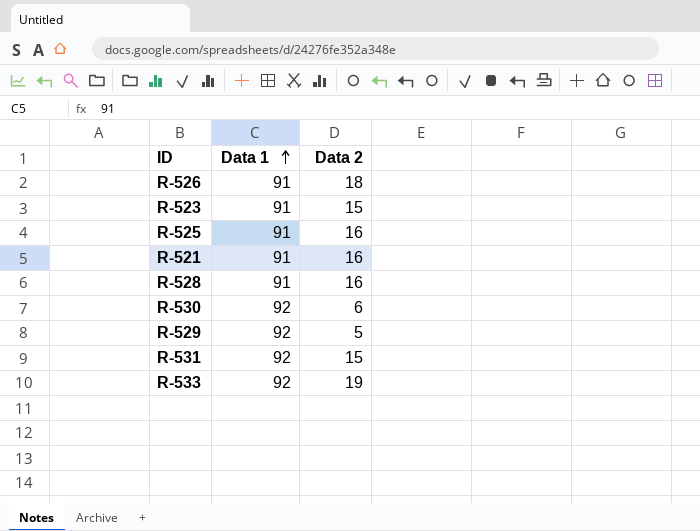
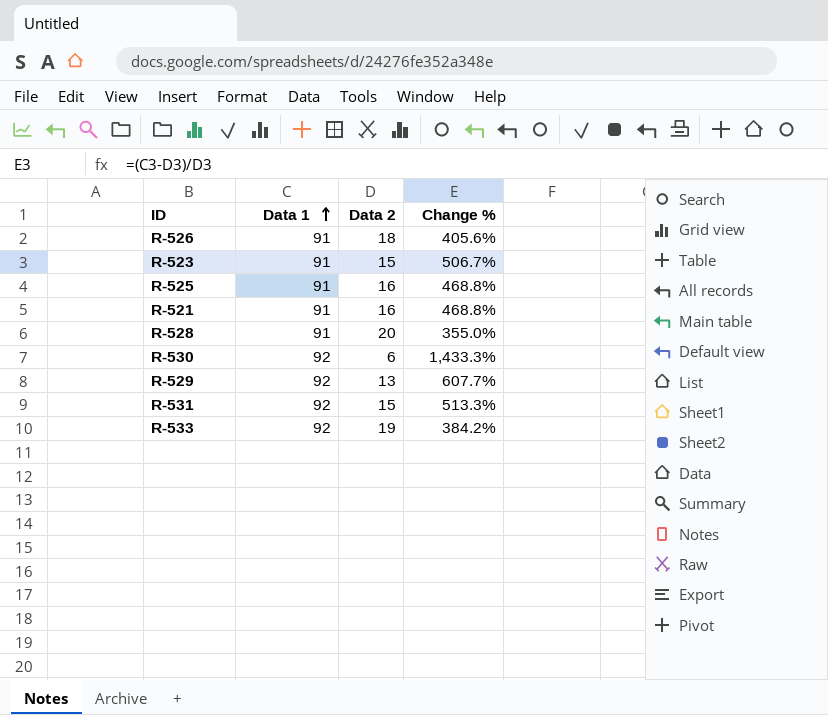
column Change % | formula: none -> ([Data 1] - [Data 2]) / [Data 2]
R-528 | Data 2: 16 -> 20
R-529 | Data 2: 5 -> 13

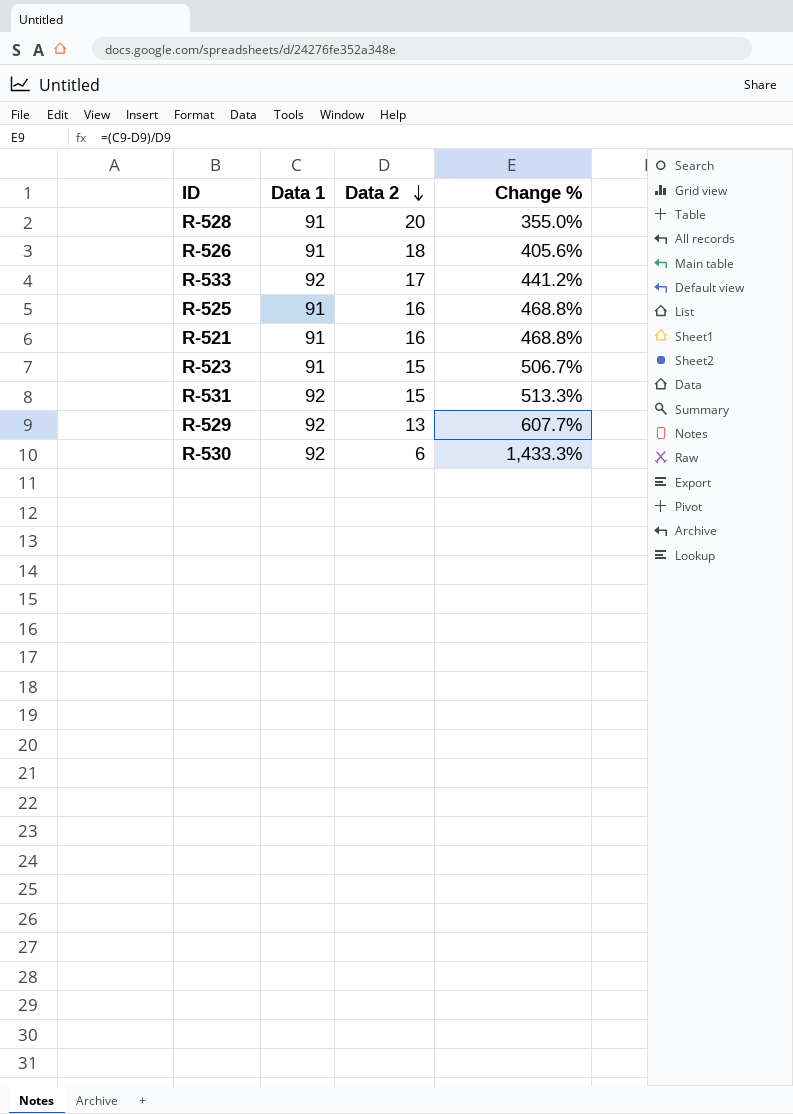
row order: Data 1 ascending -> Data 2 descending
R-533 | Data 2: 19 -> 17
R-533 | Change %: 384.2% -> 441.2%

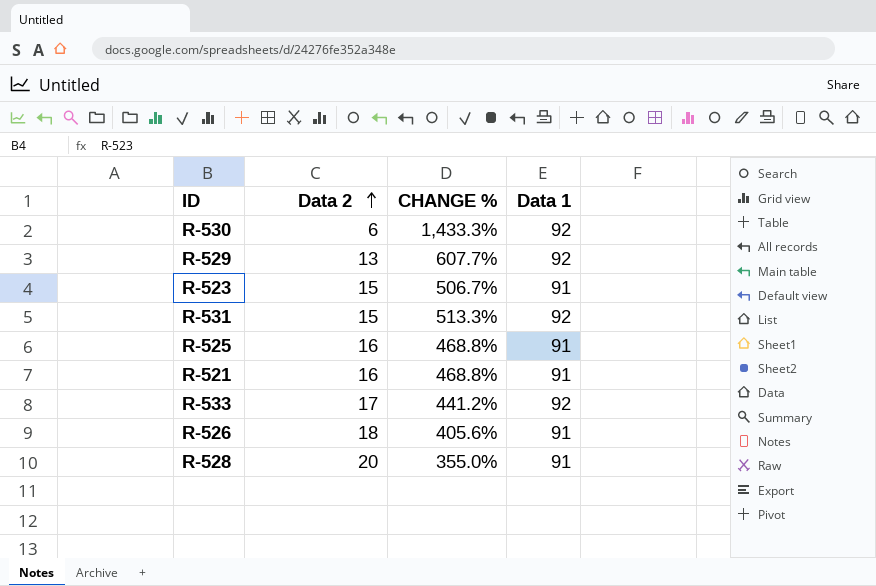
row order: Data 2 descending -> Data 2 ascending
column name: Change % -> CHANGE %
column Data 1 | position: 2 -> 4

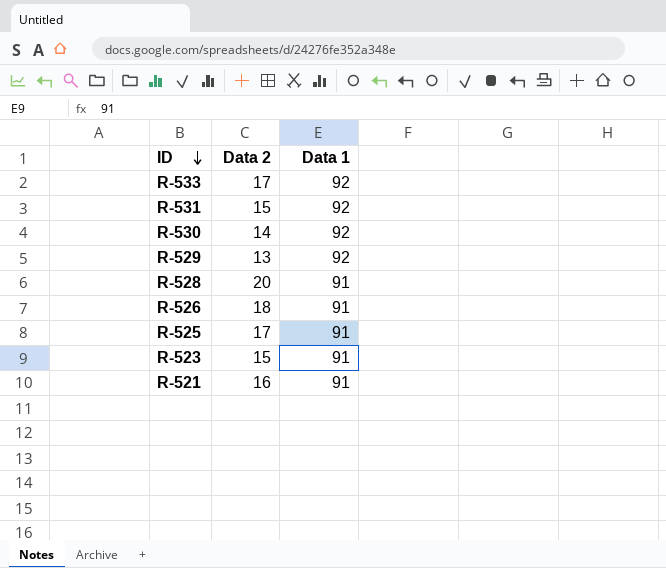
row order: Data 2 ascending -> ID descending
column CHANGE % | formula: ([Data 1] - [Data 2]) / [Data 2] -> none
R-530 | Data 2: 6 -> 14
R-525 | Data 2: 16 -> 17

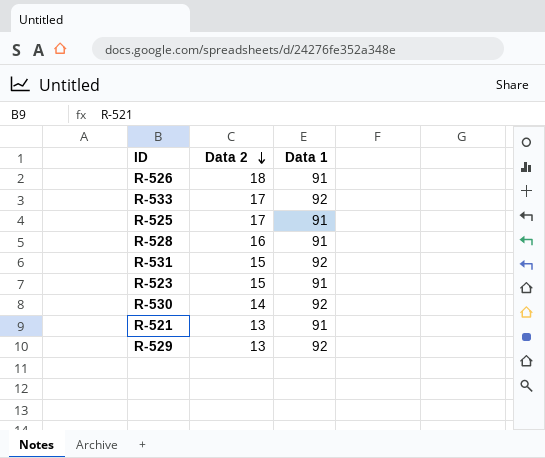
row order: ID descending -> Data 2 descending
R-528 | Data 2: 20 -> 16
R-521 | Data 2: 16 -> 13

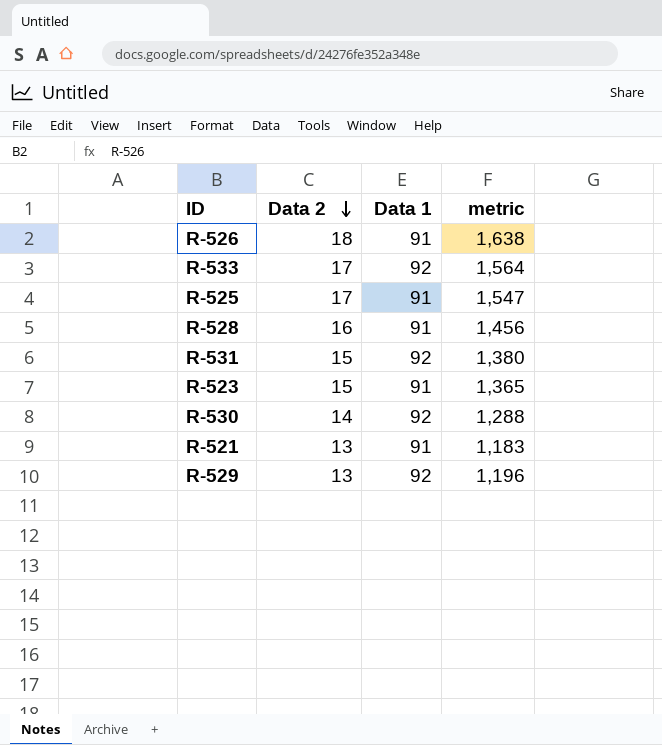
column metric | formula: none -> [Data 2] * [Data 1]

